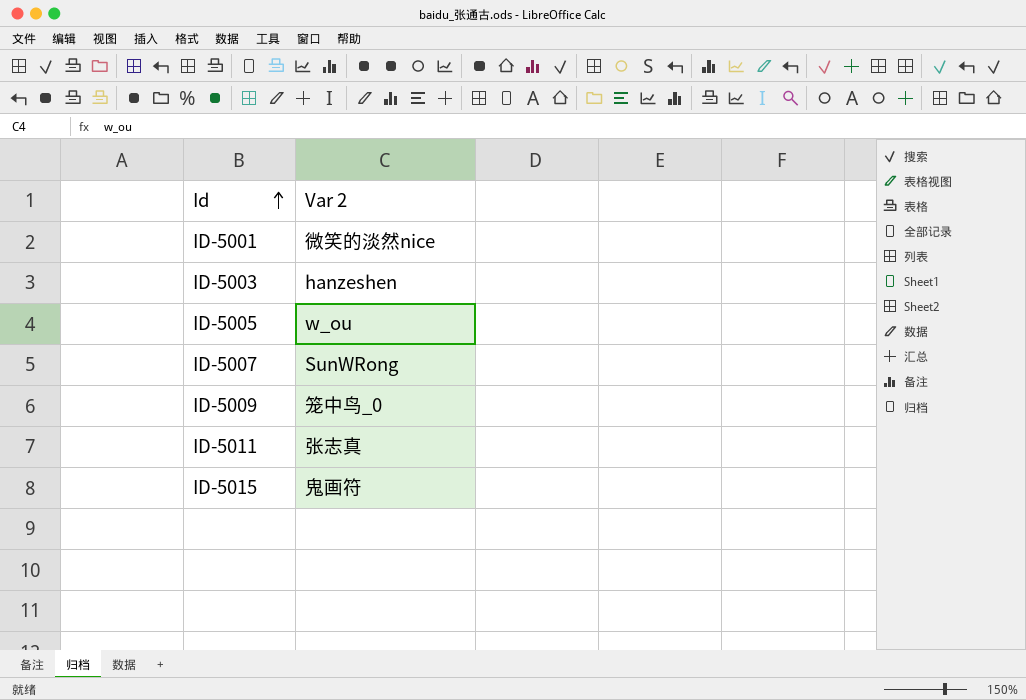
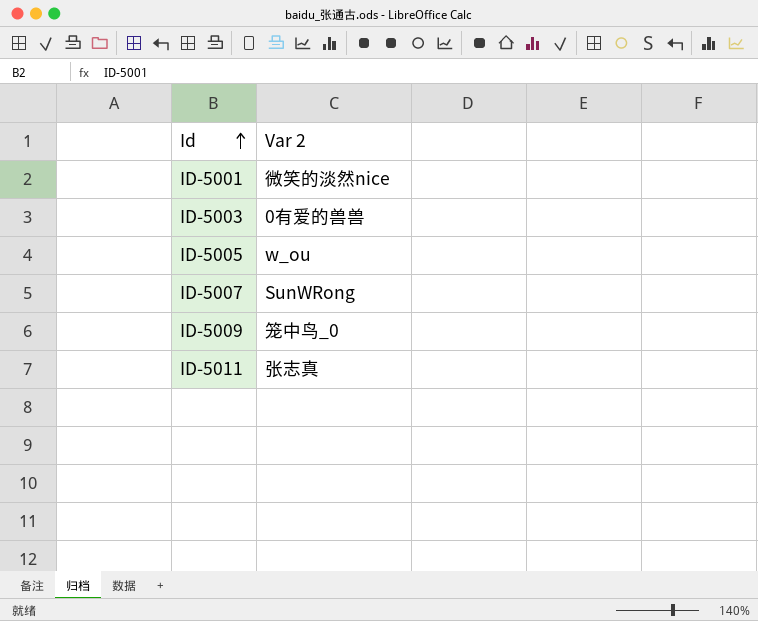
row ID-5015: 鬼画符 -> none
ID-5003 | Var 2: hanzeshen -> 0有爱的兽兽

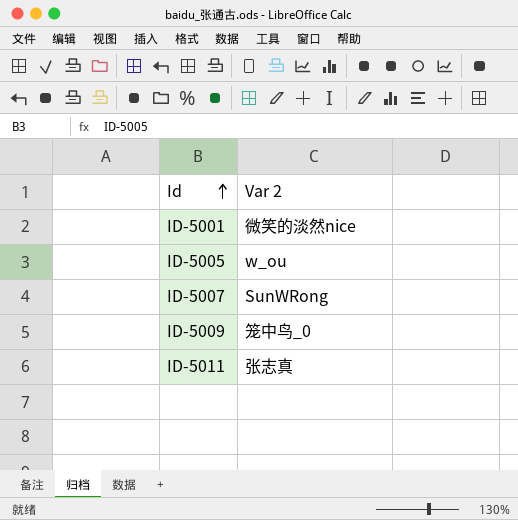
row ID-5003: 0有爱的兽兽 -> none

